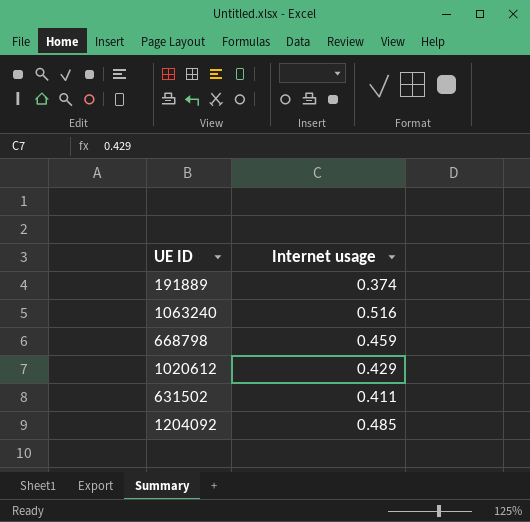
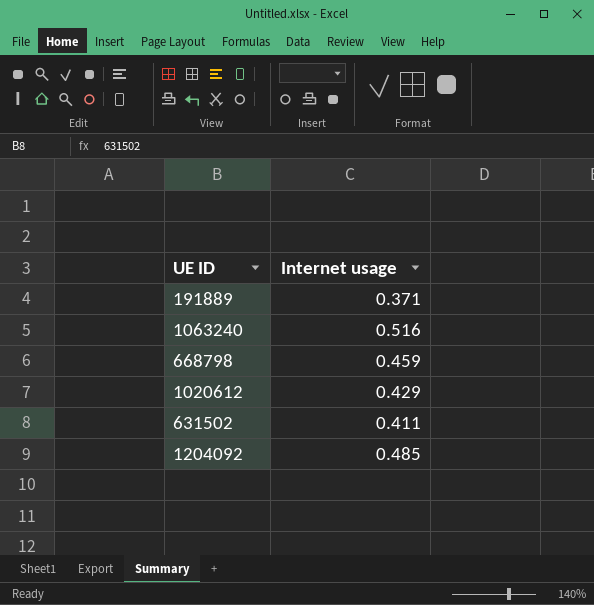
191889 | Internet usage: 0.374 -> 0.371

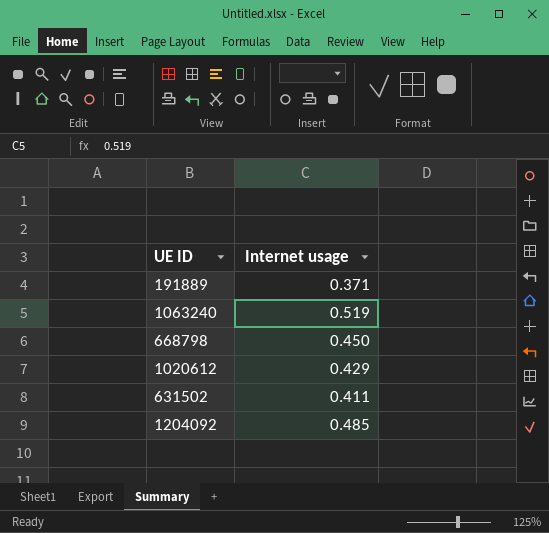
1063240 | Internet usage: 0.516 -> 0.519
668798 | Internet usage: 0.459 -> 0.450

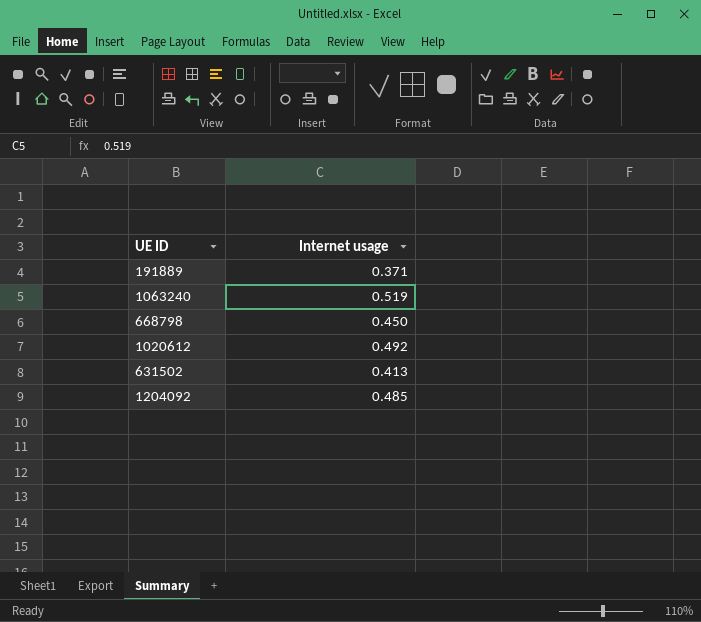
1020612 | Internet usage: 0.429 -> 0.492
631502 | Internet usage: 0.411 -> 0.413

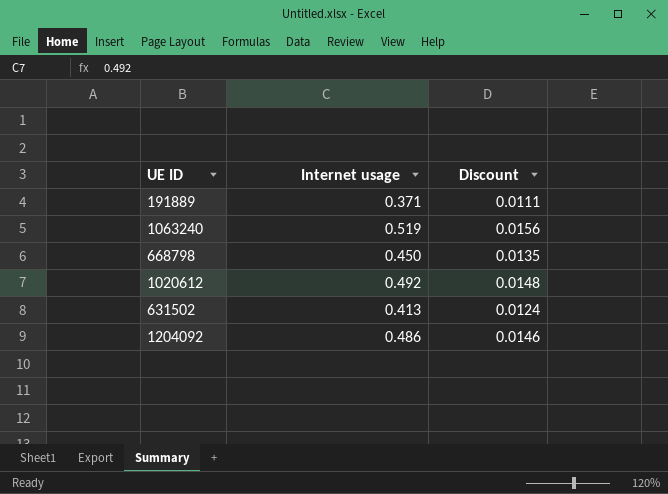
column Discount | formula: none -> [Internet usage] * 0.03
1204092 | Internet usage: 0.485 -> 0.486

